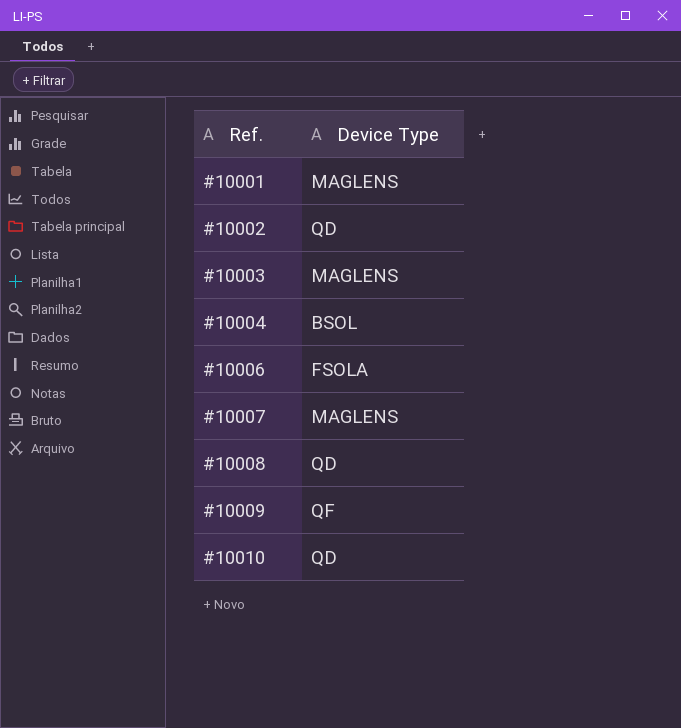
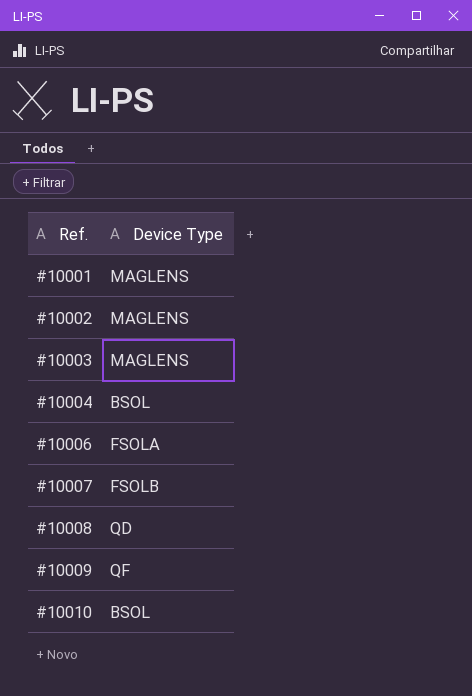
#10002 | Device Type: QD -> MAGLENS
#10007 | Device Type: MAGLENS -> FSOLB
#10010 | Device Type: QD -> BSOL

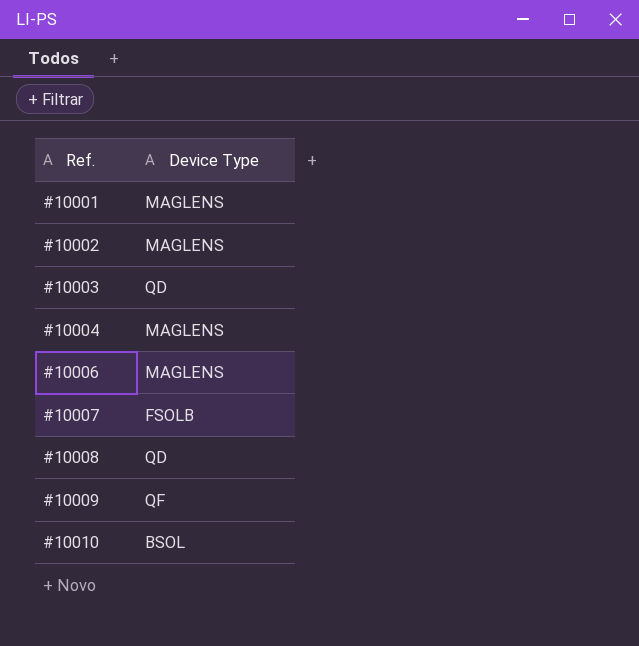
#10003 | Device Type: MAGLENS -> QD
#10004 | Device Type: BSOL -> MAGLENS
#10006 | Device Type: FSOLA -> MAGLENS

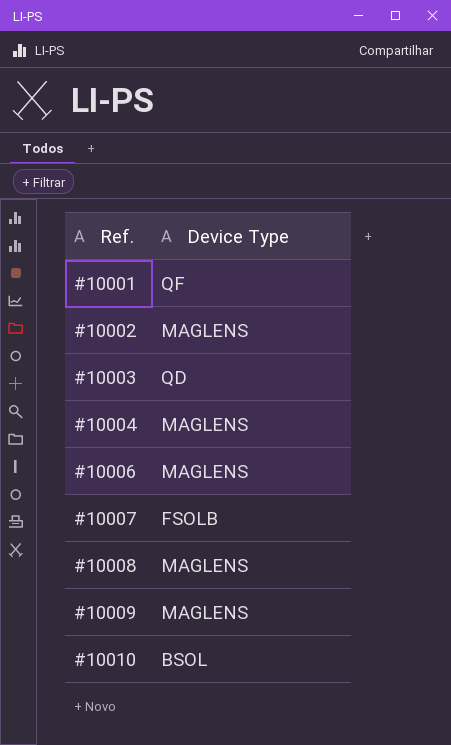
#10001 | Device Type: MAGLENS -> QF
#10008 | Device Type: QD -> MAGLENS
#10009 | Device Type: QF -> MAGLENS

